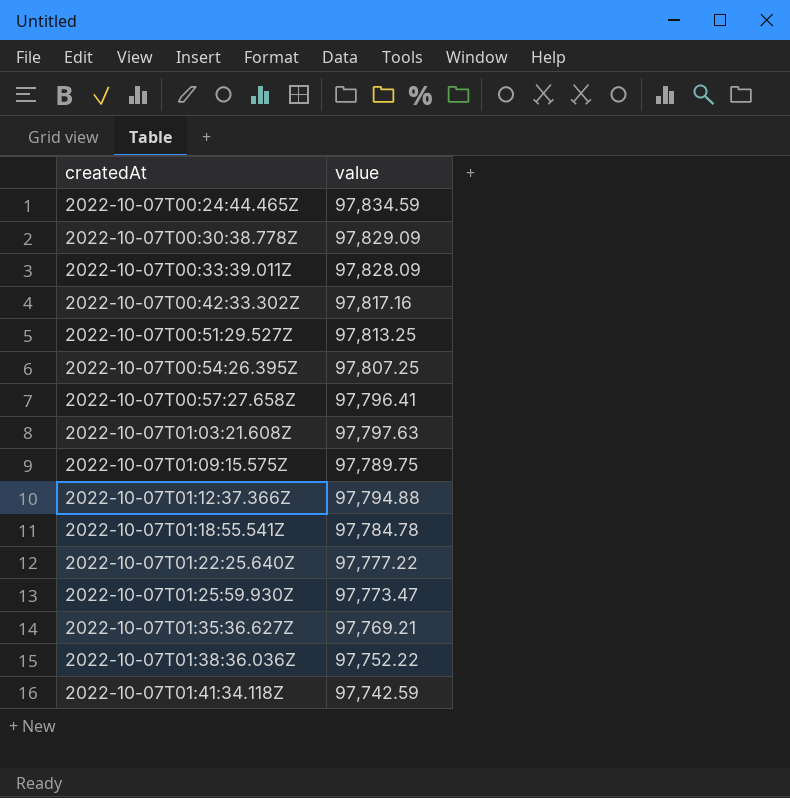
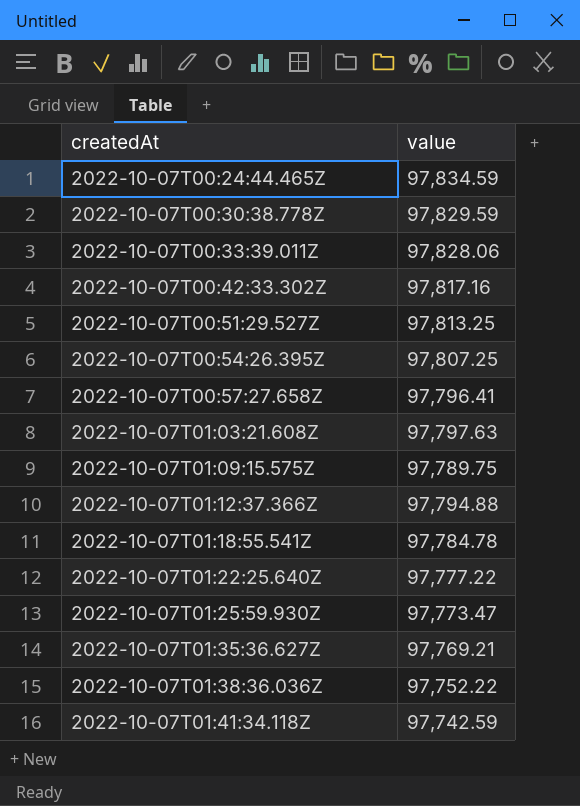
2022-10-07T00:30:38.778Z | value: 97,829.09 -> 97,829.59
2022-10-07T00:33:39.011Z | value: 97,828.09 -> 97,828.06

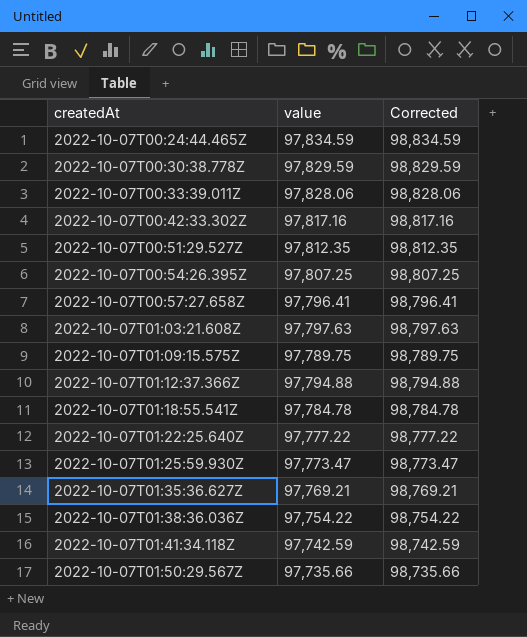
column Corrected | formula: none -> [value] + 1000
2022-10-07T00:51:29.527Z | value: 97,813.25 -> 97,812.35
2022-10-07T01:38:36.036Z | value: 97,752.22 -> 97,754.22
row 2022-10-07T01:50:29.567Z: none -> 97,735.66 | 98,735.66

